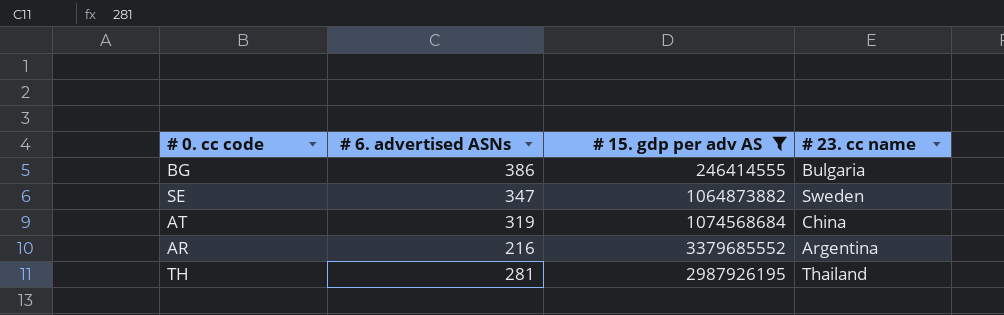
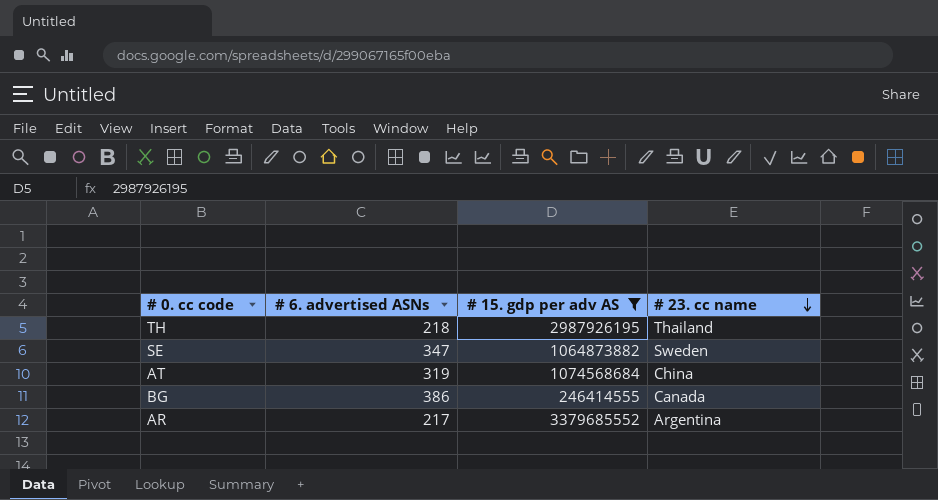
row order: none -> # 23. cc name descending
TH | # 6. advertised ASNs: 281 -> 218
BG | # 23. cc name: Bulgaria -> Canada
AR | # 6. advertised ASNs: 216 -> 217

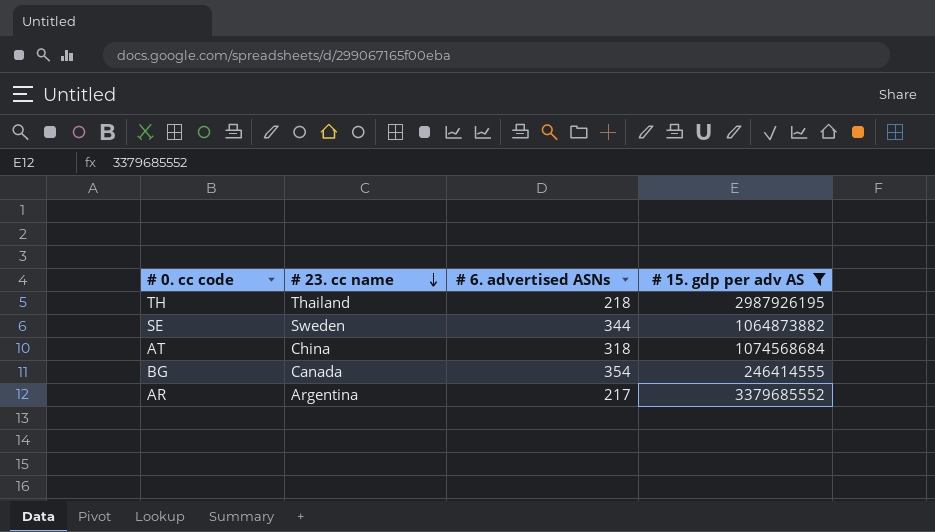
column # 23. cc name | position: 4 -> 2
SE | # 6. advertised ASNs: 347 -> 344
AT | # 6. advertised ASNs: 319 -> 318
BG | # 6. advertised ASNs: 386 -> 354

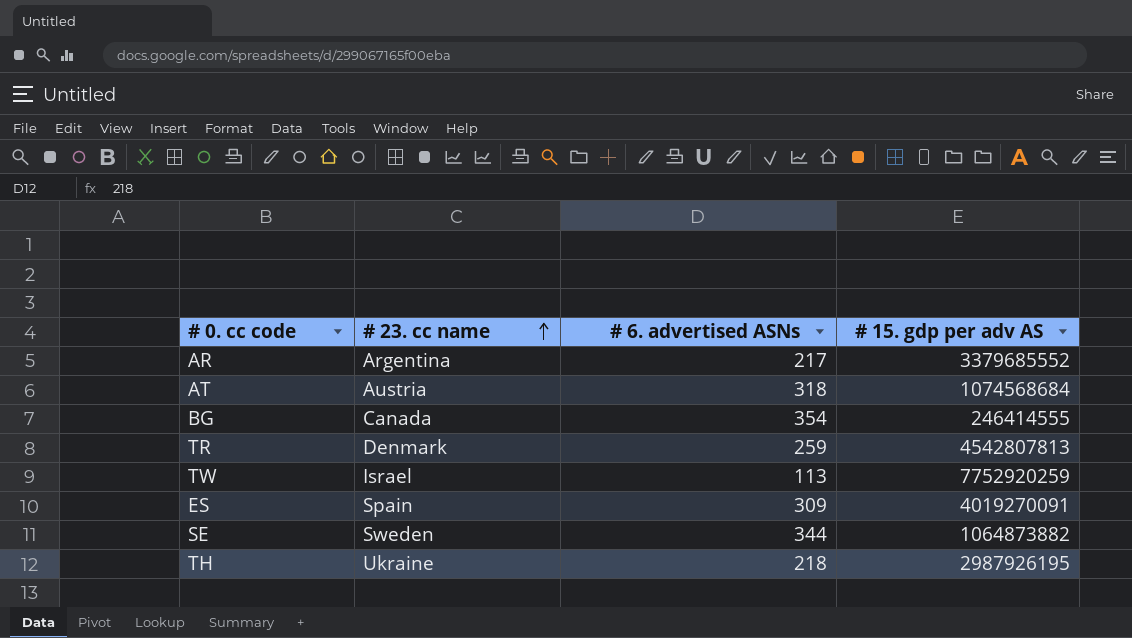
filter: # 15. gdp per adv AS <= 3379685552 -> none
row order: # 23. cc name descending -> # 23. cc name ascending
AT | # 23. cc name: China -> Austria
TH | # 23. cc name: Thailand -> Ukraine

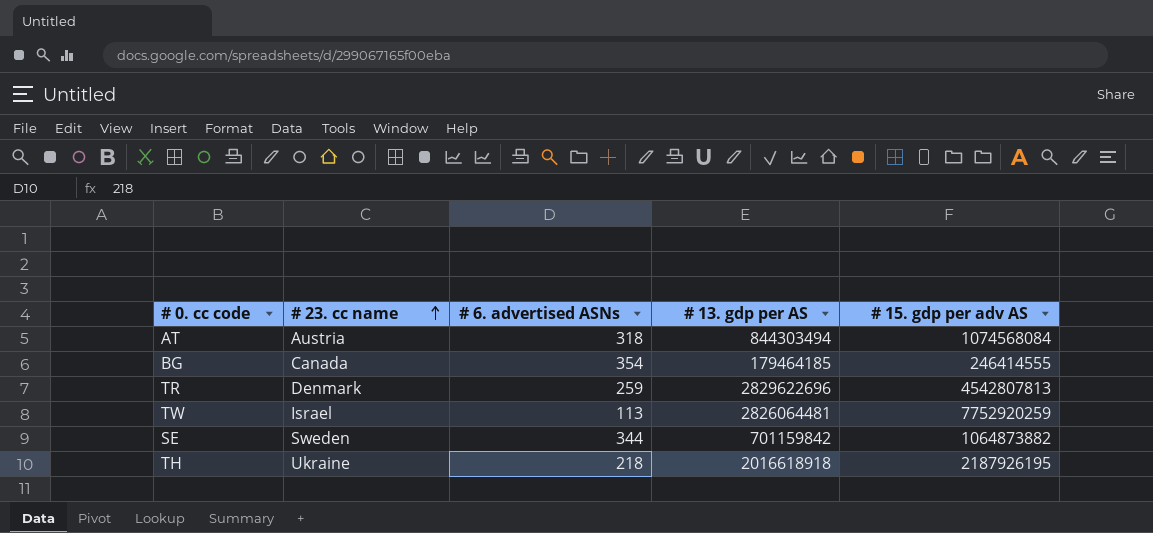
column # 13. gdp per AS | position: none -> 4
row AR: Argentina | 217 | 3379685552 -> none
row ES: Spain | 309 | 4019270091 -> none
AT | # 15. gdp per adv AS: 1074568684 -> 1074568084
TH | # 15. gdp per adv AS: 2987926195 -> 2187926195

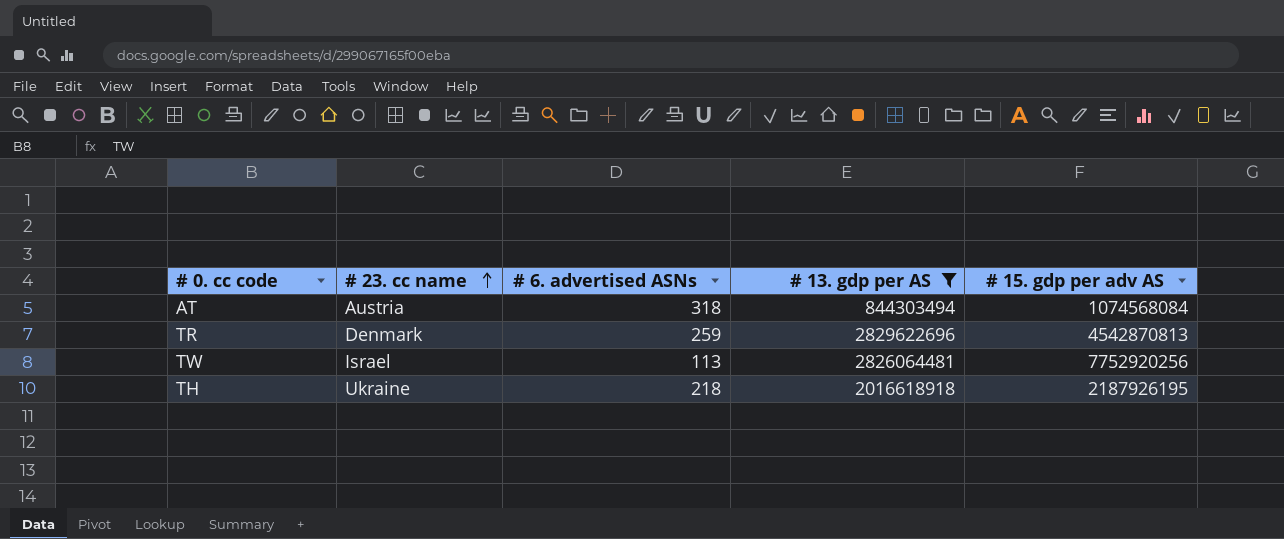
filter: none -> # 13. gdp per AS >= 844303494
TR | # 15. gdp per adv AS: 4542807813 -> 4542870813
TW | # 15. gdp per adv AS: 7752920259 -> 7752920256

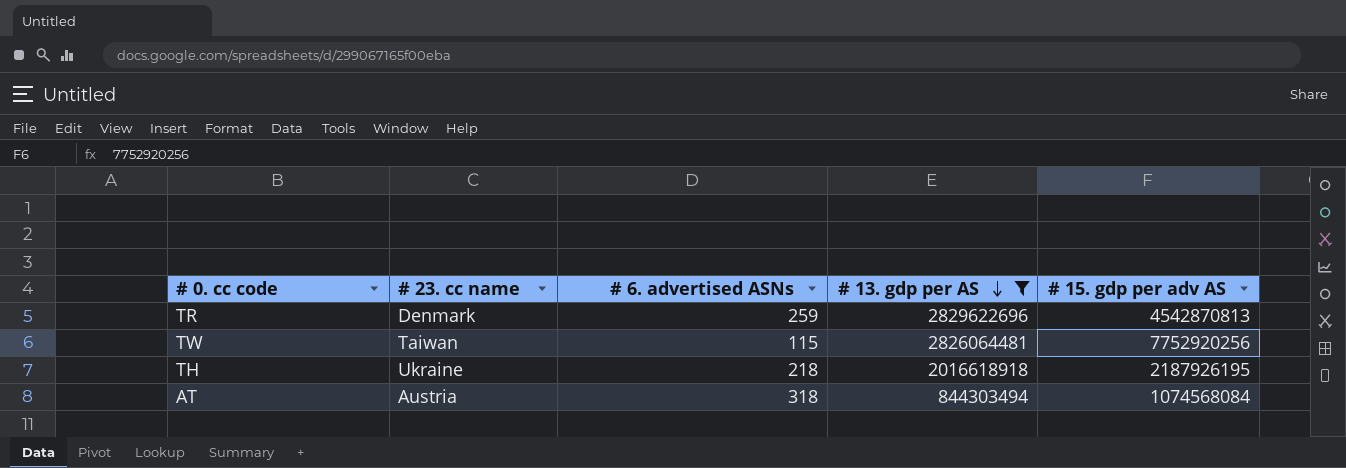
row order: # 23. cc name ascending -> # 13. gdp per AS descending
TW | # 23. cc name: Israel -> Taiwan
TW | # 6. advertised ASNs: 113 -> 115

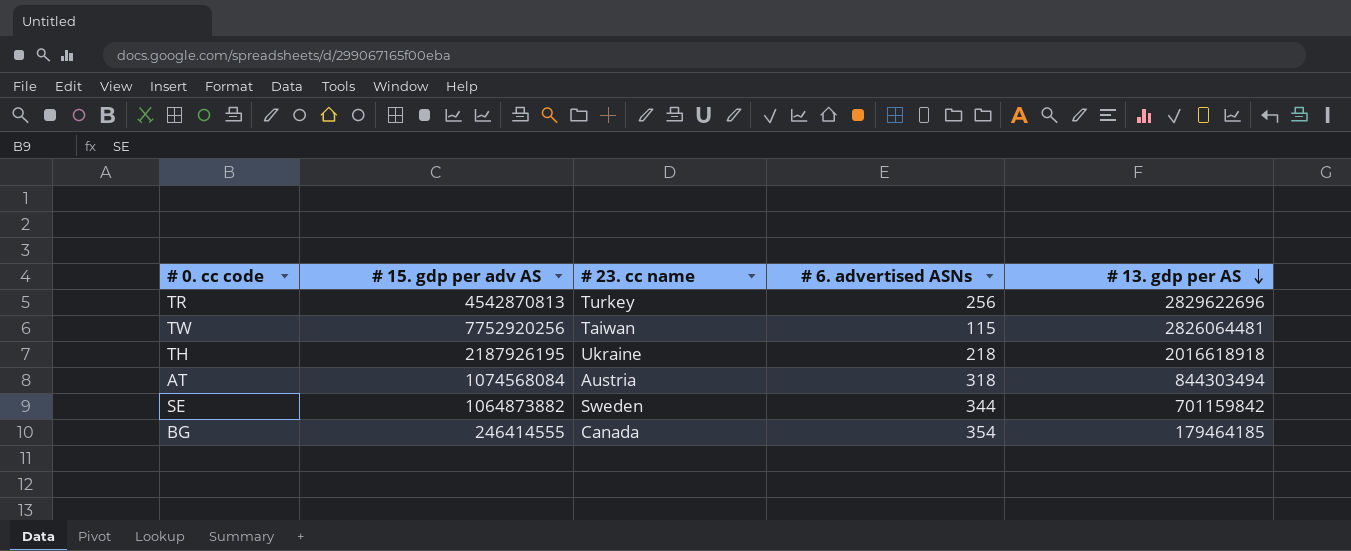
filter: # 13. gdp per AS >= 844303494 -> none
column # 15. gdp per adv AS | position: 5 -> 2
TR | # 23. cc name: Denmark -> Turkey
TR | # 6. advertised ASNs: 259 -> 256

